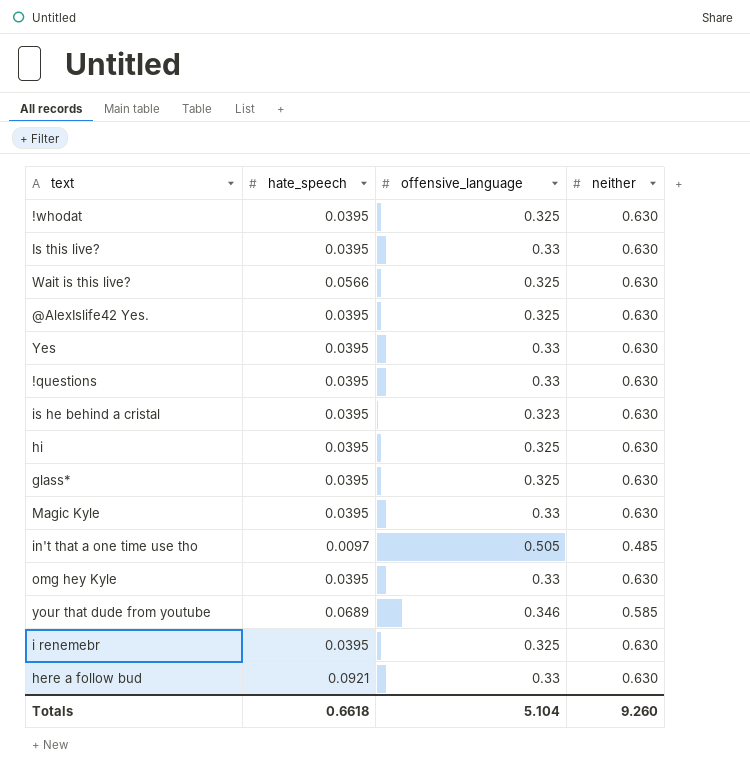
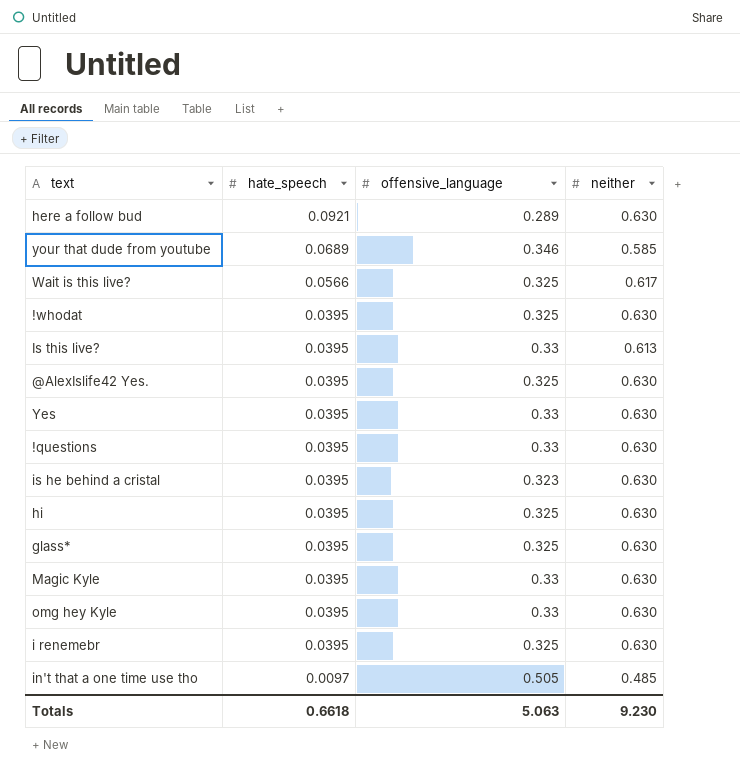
row order: none -> hate_speech descending
here a follow bud | offensive_language: 0.33 -> 0.289
Wait is this live? | neither: 0.630 -> 0.617
Is this live? | neither: 0.630 -> 0.613
Totals | offensive_language: 5.104 -> 5.063
Totals | neither: 9.260 -> 9.230

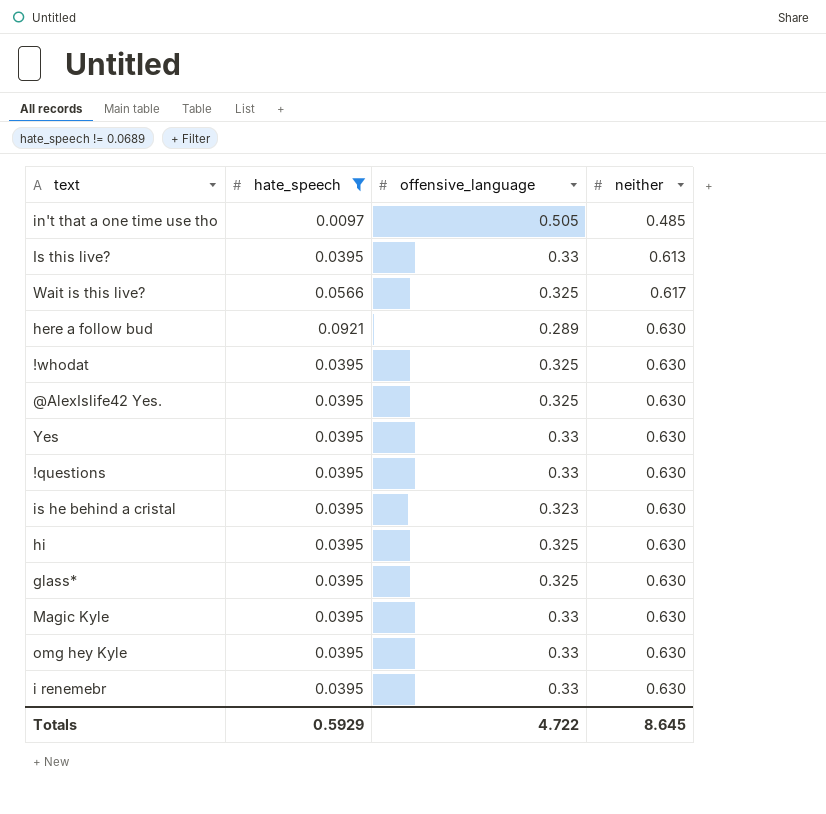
filter: none -> hate_speech != 0.0689
row order: hate_speech descending -> neither ascending
i renemebr | offensive_language: 0.325 -> 0.33
Totals | hate_speech: 0.6618 -> 0.5929
Totals | offensive_language: 5.063 -> 4.722
Totals | neither: 9.230 -> 8.645

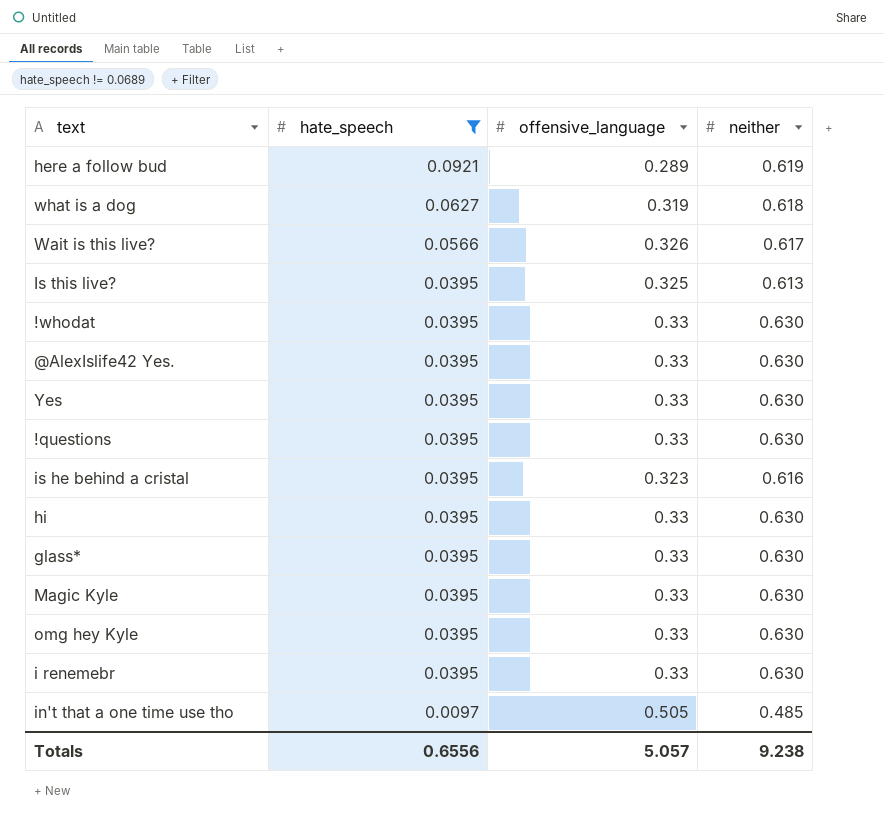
row order: neither ascending -> hate_speech descending
here a follow bud | neither: 0.630 -> 0.619
row what is a dog: none -> 0.0627 | 0.319 | 0.618
Wait is this live? | offensive_language: 0.325 -> 0.326
Is this live? | offensive_language: 0.33 -> 0.325
!whodat | offensive_language: 0.325 -> 0.33
@AlexIslife42 Yes. | offensive_language: 0.325 -> 0.33
is he behind a cristal | neither: 0.630 -> 0.616
hi | offensive_language: 0.325 -> 0.33
glass* | offensive_language: 0.325 -> 0.33
Totals | hate_speech: 0.5929 -> 0.6556
Totals | offensive_language: 4.722 -> 5.057
Totals | neither: 8.645 -> 9.238

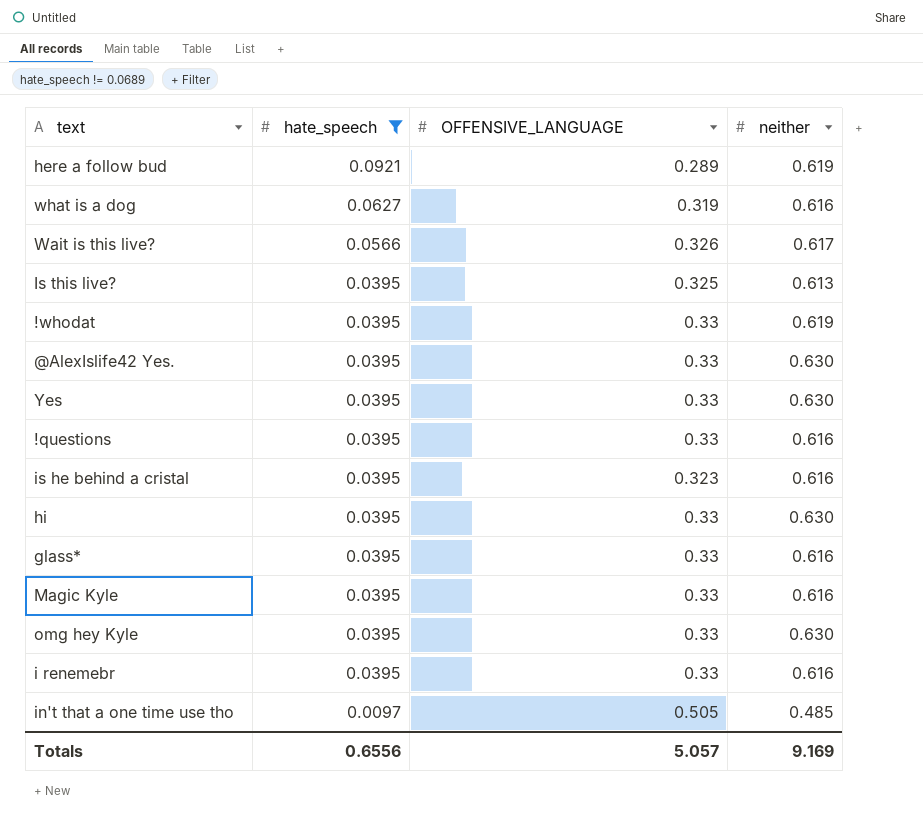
column name: offensive_language -> OFFENSIVE_LANGUAGE
what is a dog | neither: 0.618 -> 0.616
!whodat | neither: 0.630 -> 0.619
!questions | neither: 0.630 -> 0.616
glass* | neither: 0.630 -> 0.616
Magic Kyle | neither: 0.630 -> 0.616
i renemebr | neither: 0.630 -> 0.616
Totals | neither: 9.238 -> 9.169

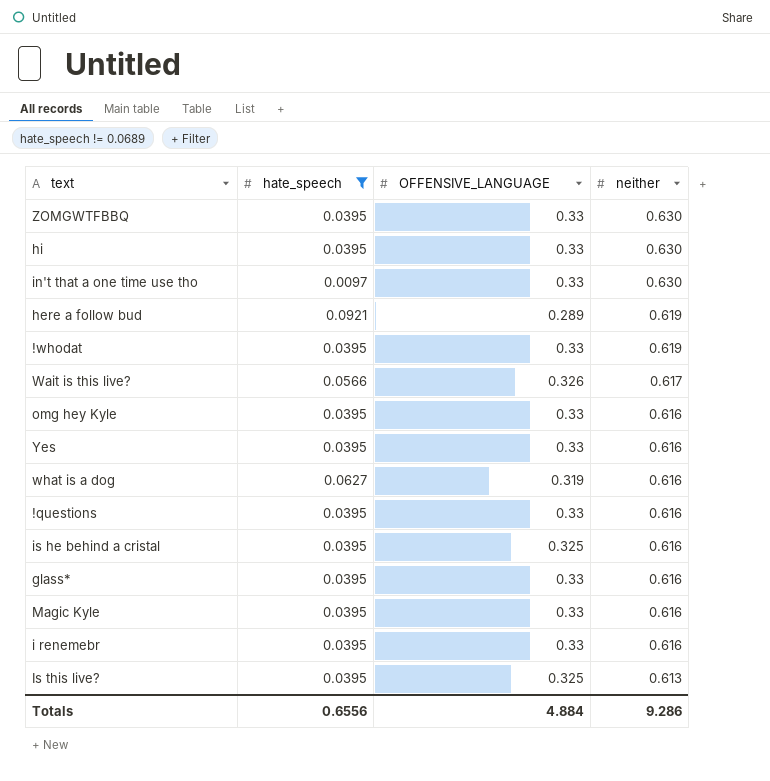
row order: hate_speech descending -> neither descending
row @AlexIslife42 Yes.: 0.0395 | 0.33 | 0.630 -> none
row ZOMGWTFBBQ: none -> 0.0395 | 0.33 | 0.630
in't that a one time use tho | OFFENSIVE_LANGUAGE: 0.505 -> 0.33
in't that a one time use tho | neither: 0.485 -> 0.630
omg hey Kyle | neither: 0.630 -> 0.616
Yes | neither: 0.630 -> 0.616
is he behind a cristal | OFFENSIVE_LANGUAGE: 0.323 -> 0.325
Totals | OFFENSIVE_LANGUAGE: 5.057 -> 4.884
Totals | neither: 9.169 -> 9.286

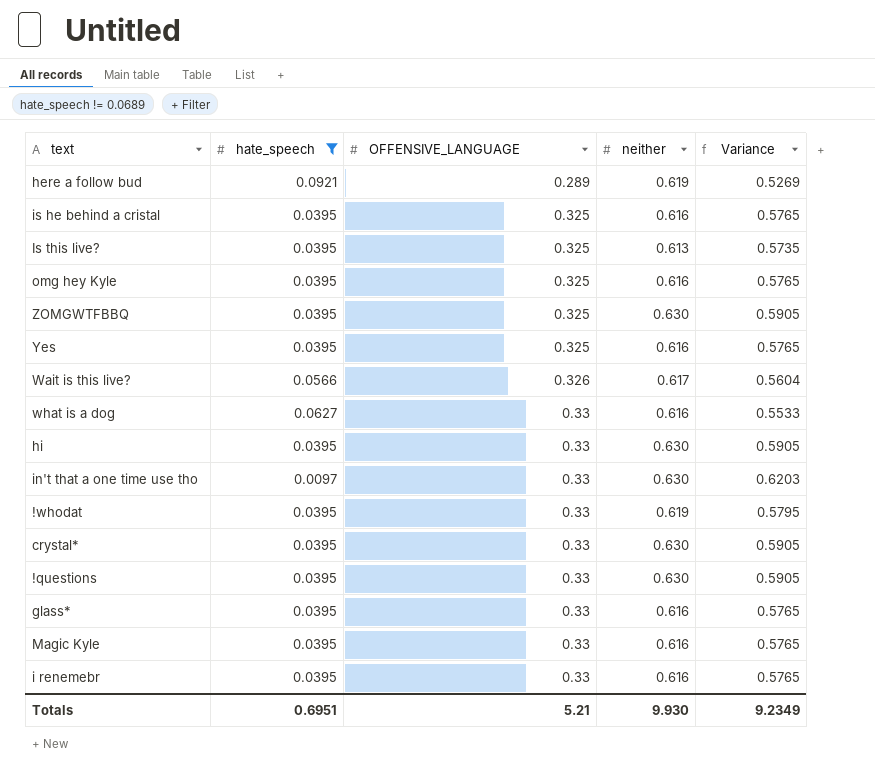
row order: neither descending -> OFFENSIVE_LANGUAGE ascending
column Variance | formula: none -> [neither] - [hate_speech]
omg hey Kyle | OFFENSIVE_LANGUAGE: 0.33 -> 0.325
ZOMGWTFBBQ | OFFENSIVE_LANGUAGE: 0.33 -> 0.325
Yes | OFFENSIVE_LANGUAGE: 0.33 -> 0.325
what is a dog | OFFENSIVE_LANGUAGE: 0.319 -> 0.33
row crystal*: none -> 0.0395 | 0.33 | 0.630 | 0.5905
!questions | neither: 0.616 -> 0.630
Totals | hate_speech: 0.6556 -> 0.6951
Totals | OFFENSIVE_LANGUAGE: 4.884 -> 5.21
Totals | neither: 9.286 -> 9.930

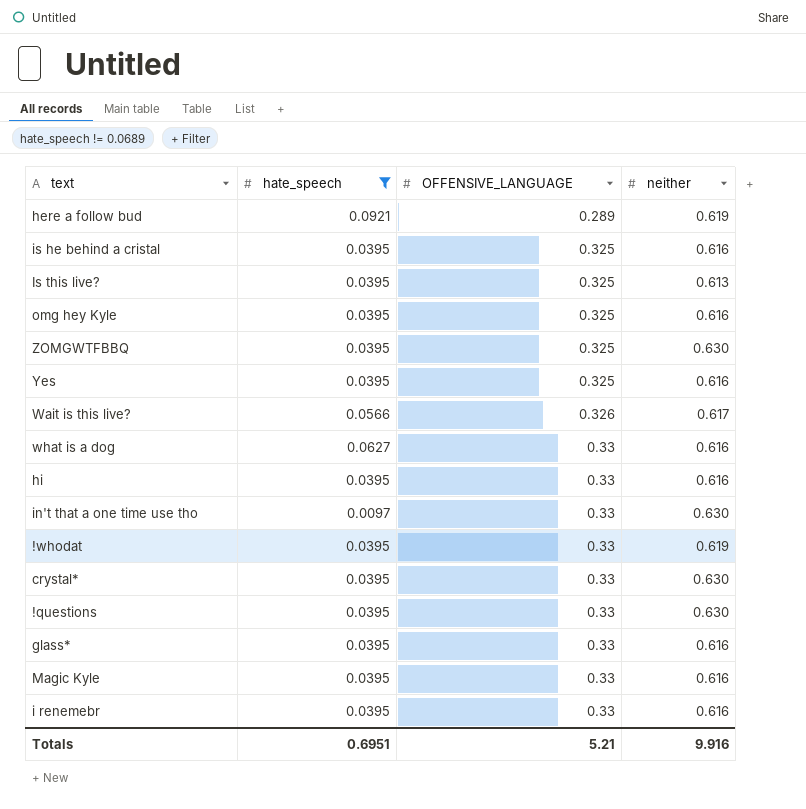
column Variance | formula: [neither] - [hate_speech] -> none
hi | neither: 0.630 -> 0.616
Totals | neither: 9.930 -> 9.916

